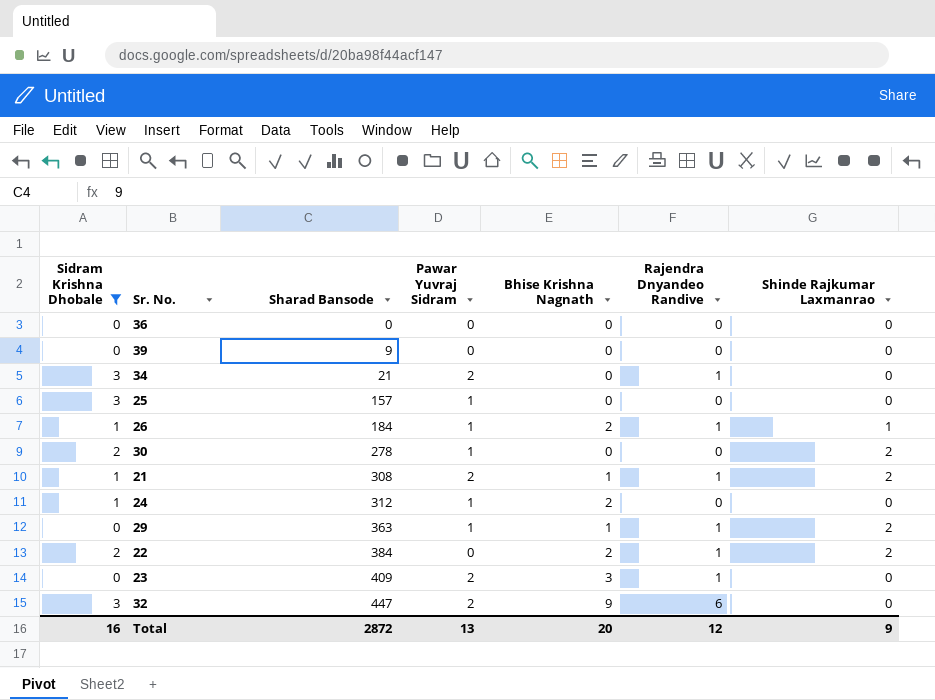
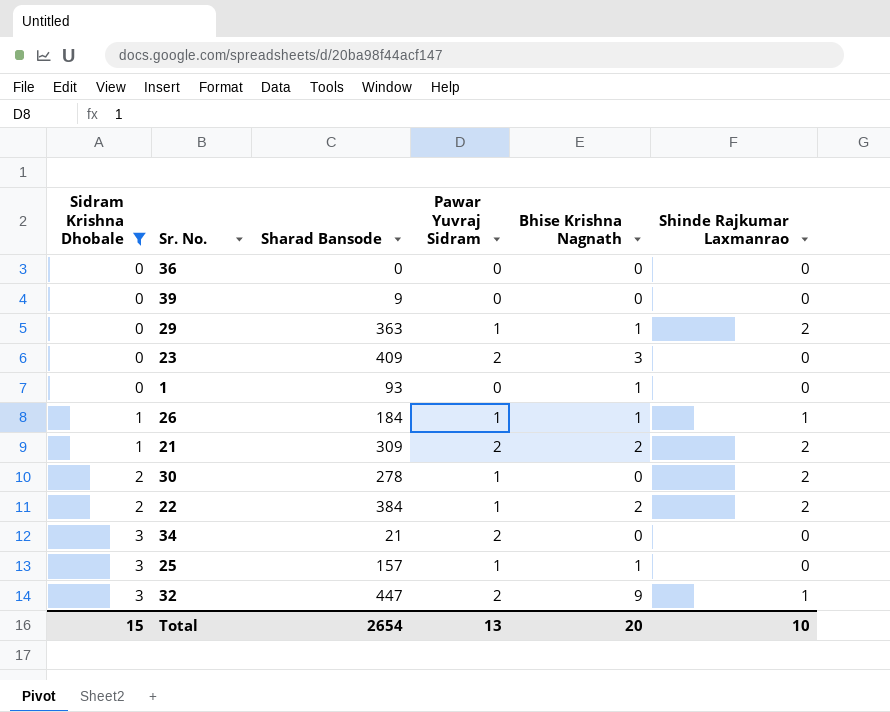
row order: Sharad Bansode ascending -> Sidram Krishna Dhobale ascending
column Rajendra Dnyandeo Randive | position: 6 -> none
row 24: 1 | 312 | 1 | 2 | 0 | 0 -> none
row 1: none -> 0 | 93 | 0 | 1 | 0
26 | Bhise Krishna Nagnath: 2 -> 1
21 | Sharad Bansode: 308 -> 309
21 | Bhise Krishna Nagnath: 1 -> 2
22 | Pawar Yuvraj Sidram: 0 -> 1
25 | Bhise Krishna Nagnath: 0 -> 1
32 | Shinde Rajkumar Laxmanrao: 0 -> 1
Total | Sidram Krishna Dhobale: 16 -> 15
Total | Sharad Bansode: 2872 -> 2654
Total | Shinde Rajkumar Laxmanrao: 9 -> 10

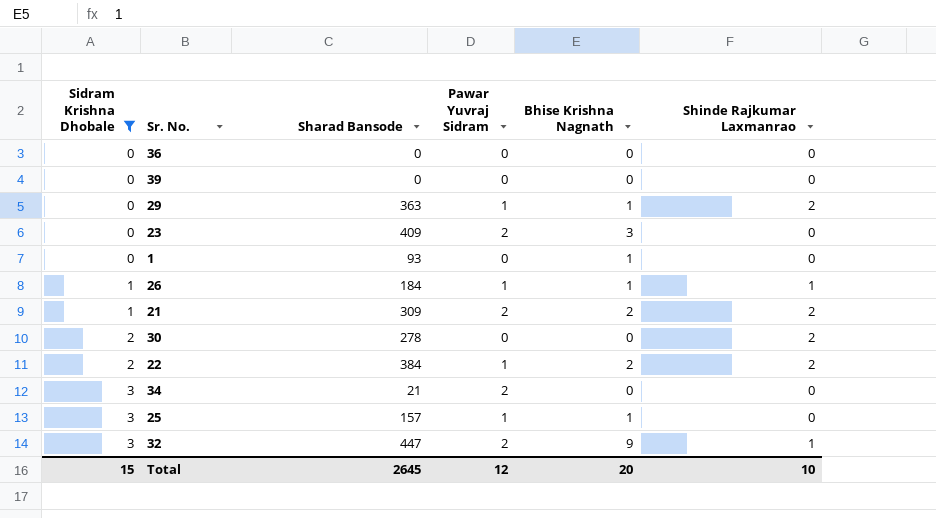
39 | Sharad Bansode: 9 -> 0
30 | Pawar Yuvraj Sidram: 1 -> 0
Total | Sharad Bansode: 2654 -> 2645
Total | Pawar Yuvraj Sidram: 13 -> 12

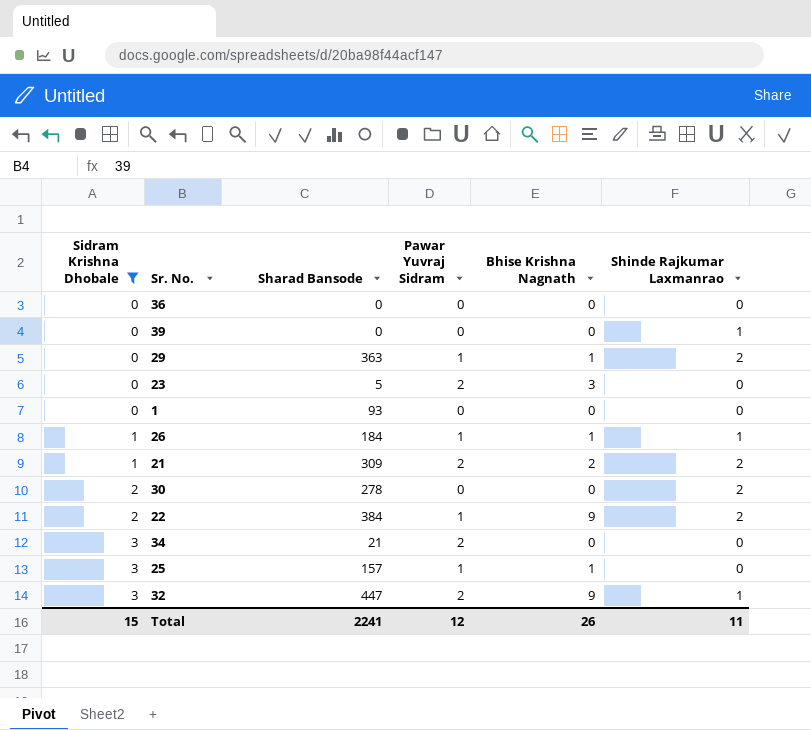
39 | Shinde Rajkumar Laxmanrao: 0 -> 1
23 | Sharad Bansode: 409 -> 5
1 | Bhise Krishna Nagnath: 1 -> 0
22 | Bhise Krishna Nagnath: 2 -> 9
Total | Sharad Bansode: 2645 -> 2241
Total | Bhise Krishna Nagnath: 20 -> 26
Total | Shinde Rajkumar Laxmanrao: 10 -> 11

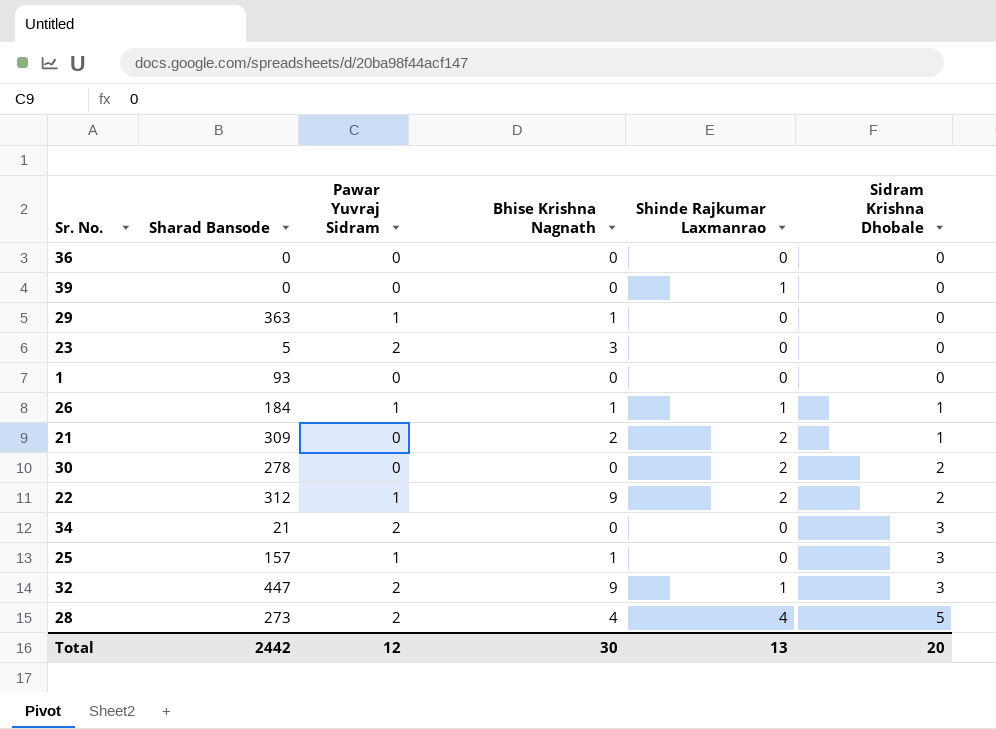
filter: Sidram Krishna Dhobale != 5 -> none
column Sidram Krishna Dhobale | position: 1 -> 6
29 | Shinde Rajkumar Laxmanrao: 2 -> 0
21 | Pawar Yuvraj Sidram: 2 -> 0
22 | Sharad Bansode: 384 -> 312
Total | Sharad Bansode: 2241 -> 2442
Total | Bhise Krishna Nagnath: 26 -> 30
Total | Shinde Rajkumar Laxmanrao: 11 -> 13
Total | Sidram Krishna Dhobale: 15 -> 20

